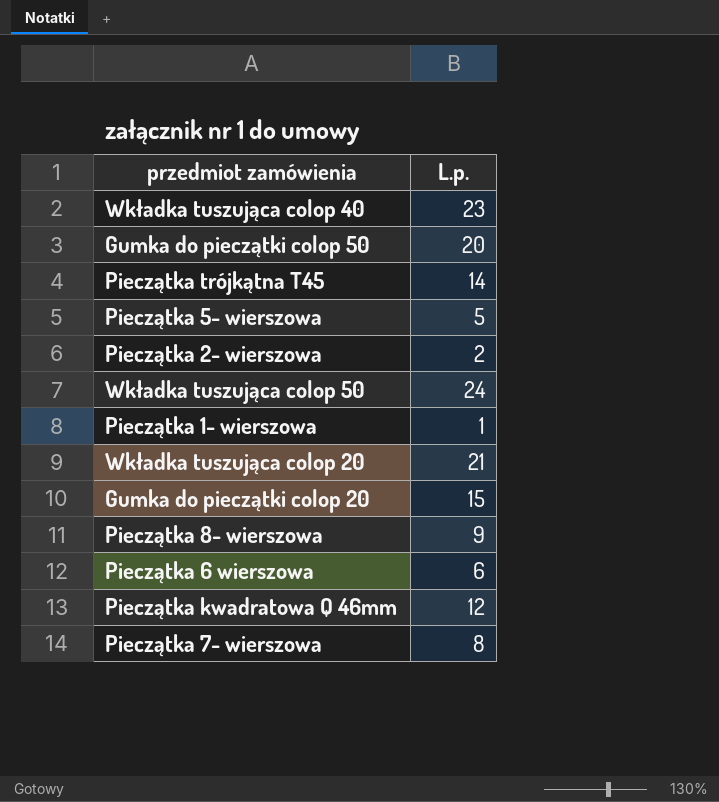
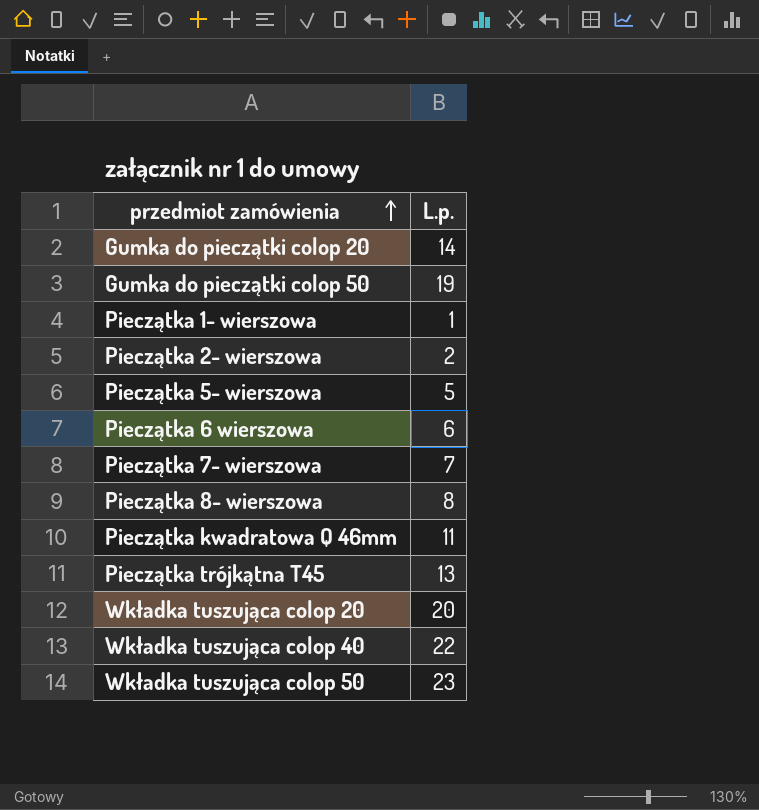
row order: none -> przedmiot zamówienia ascending
Gumka do pieczątki colop 20 | L.p.: 15 -> 14
Gumka do pieczątki colop 50 | L.p.: 20 -> 19
Pieczątka 7- wierszowa | L.p.: 8 -> 7
Pieczątka 8- wierszowa | L.p.: 9 -> 8
Pieczątka kwadratowa Q 46mm | L.p.: 12 -> 11
Pieczątka trójkątna T45 | L.p.: 14 -> 13
Wkładka tuszująca colop 20 | L.p.: 21 -> 20
Wkładka tuszująca colop 40 | L.p.: 23 -> 22
Wkładka tuszująca colop 50 | L.p.: 24 -> 23

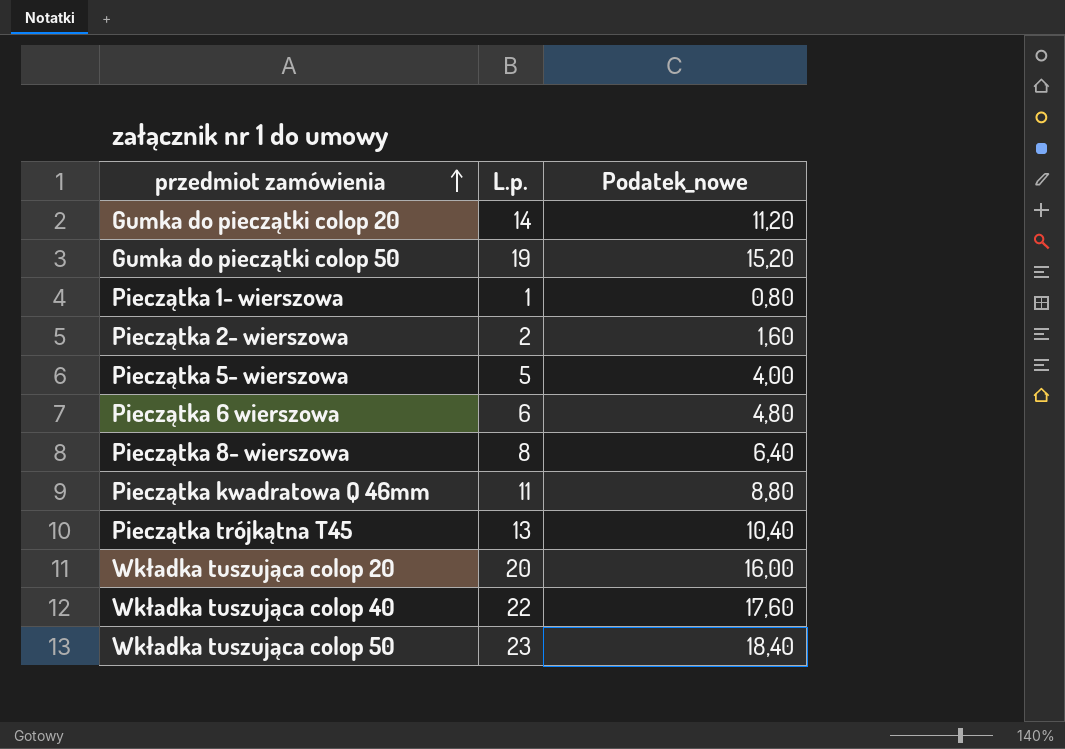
column Podatek_nowe | formula: none -> [L.p.] * 0,8
row Pieczątka 7- wierszowa: 7 -> none

